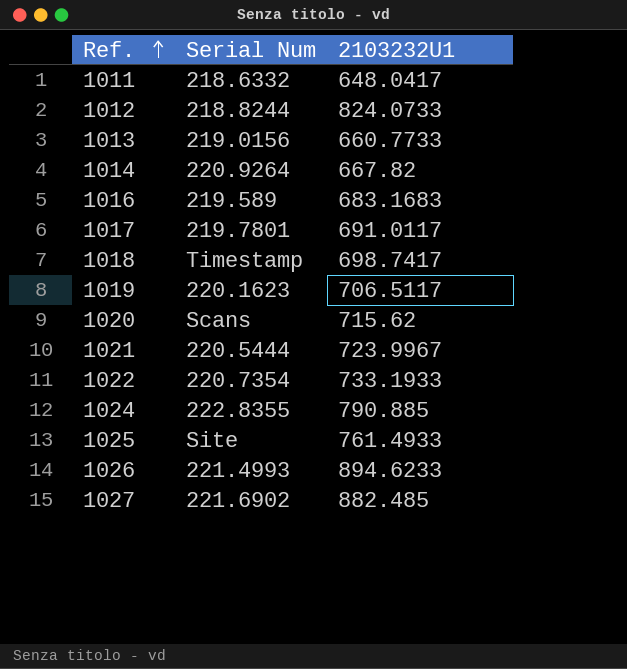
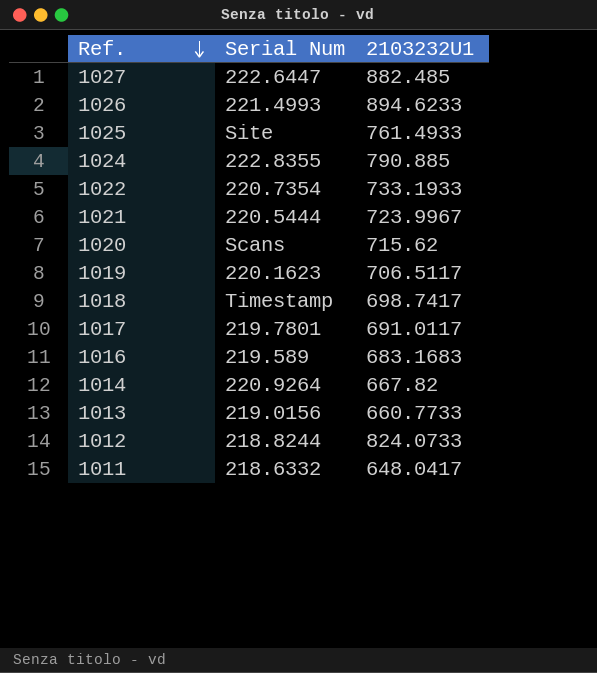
row order: Ref. ascending -> Ref. descending
1027 | Serial Num: 221.6902 -> 222.6447

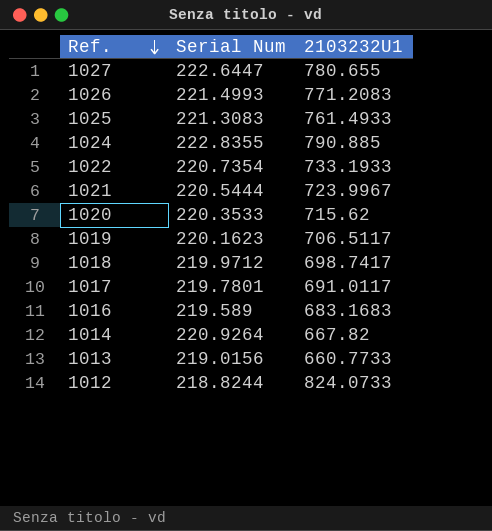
row 1011: 218.6332 | 648.0417 -> none
1027 | 2103232U1: 882.485 -> 780.655
1026 | 2103232U1: 894.6233 -> 771.2083
1025 | Serial Num: Site -> 221.3083
1020 | Serial Num: Scans -> 220.3533
1018 | Serial Num: Timestamp -> 219.9712

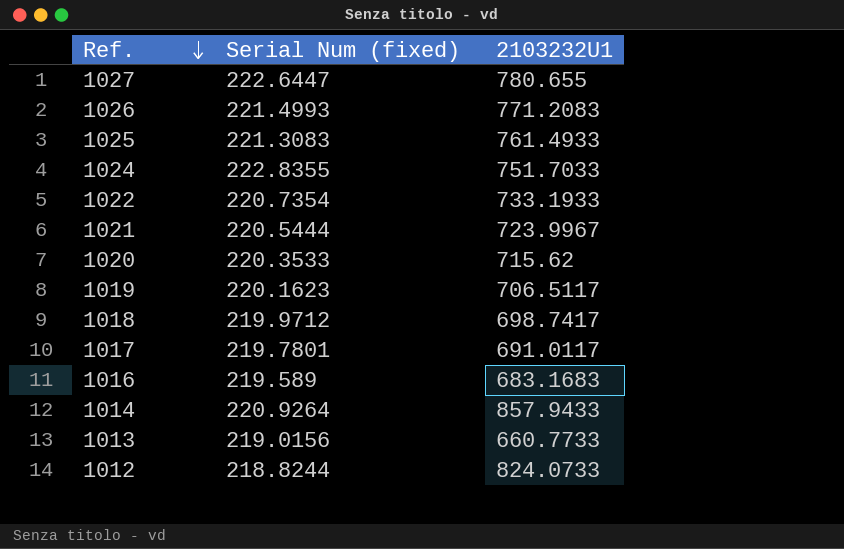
column name: Serial Num -> Serial Num (fixed)
1024 | 2103232U1: 790.885 -> 751.7033
1014 | 2103232U1: 667.82 -> 857.9433

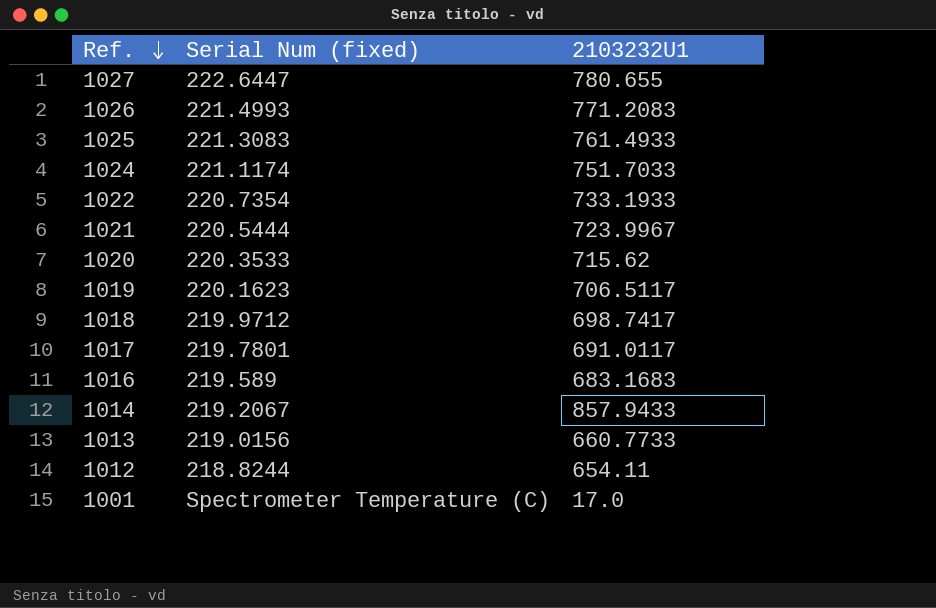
1024 | Serial Num (fixed): 222.8355 -> 221.1174
1014 | Serial Num (fixed): 220.9264 -> 219.2067
1012 | 2103232U1: 824.0733 -> 654.11
row 1001: none -> Spectrometer Temperature (C) | 17.0

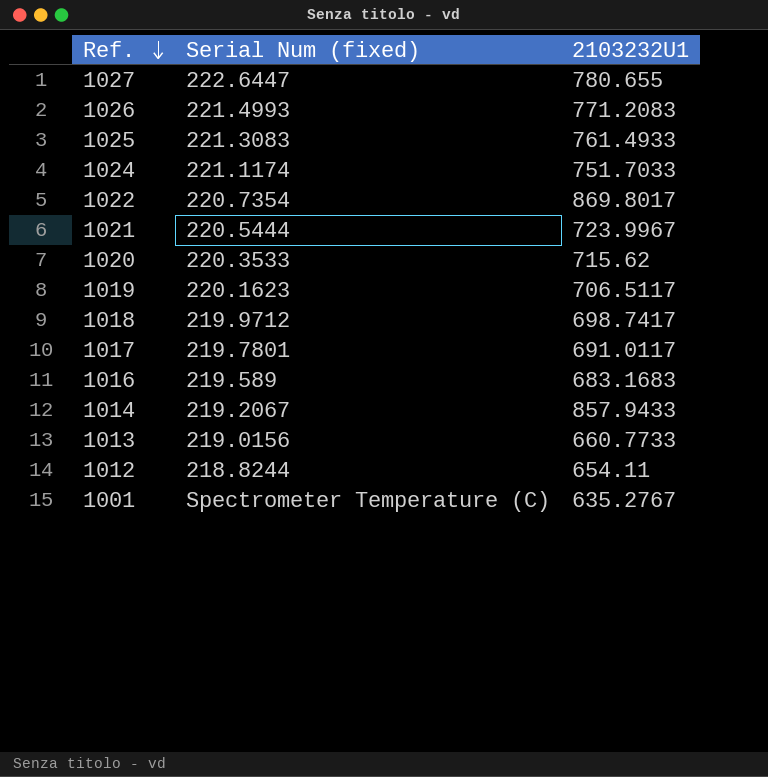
1022 | 2103232U1: 733.1933 -> 869.8017
1001 | 2103232U1: 17.0 -> 635.2767

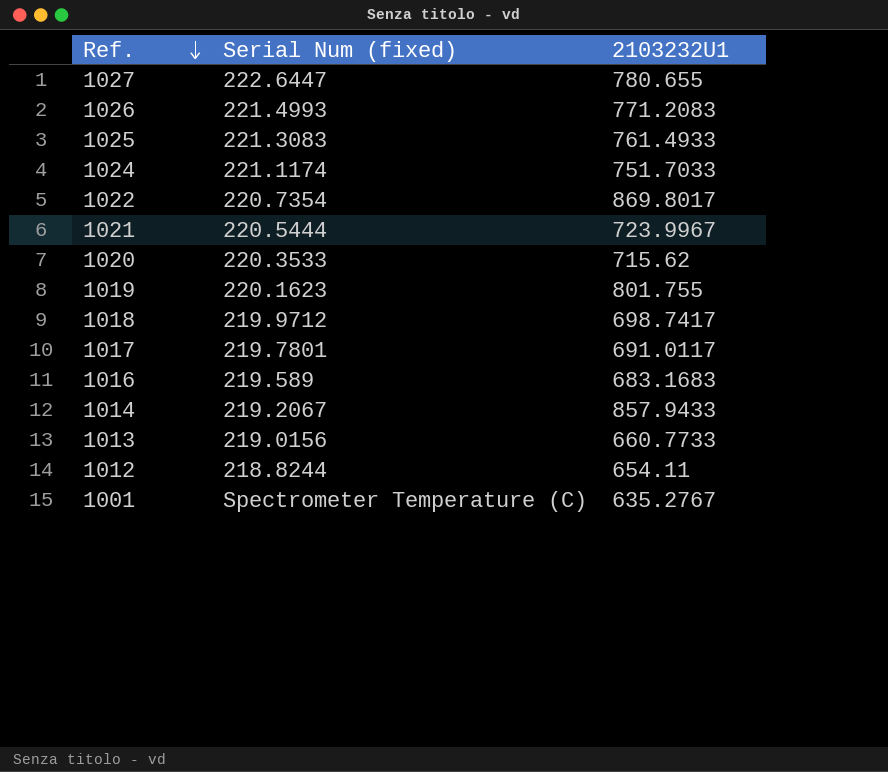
1019 | 2103232U1: 706.5117 -> 801.755

